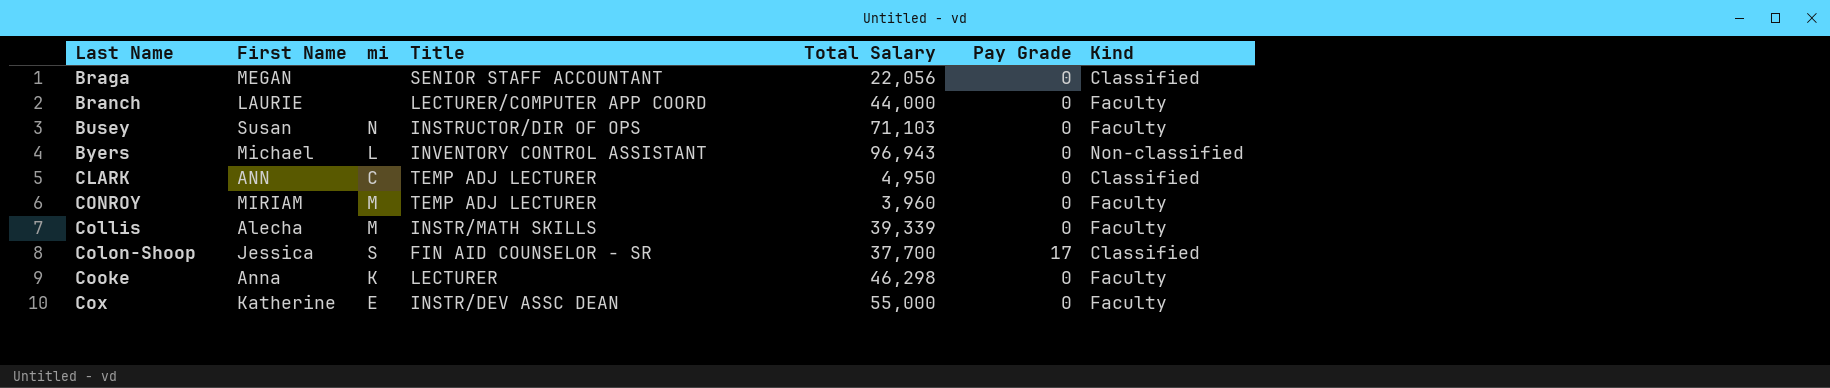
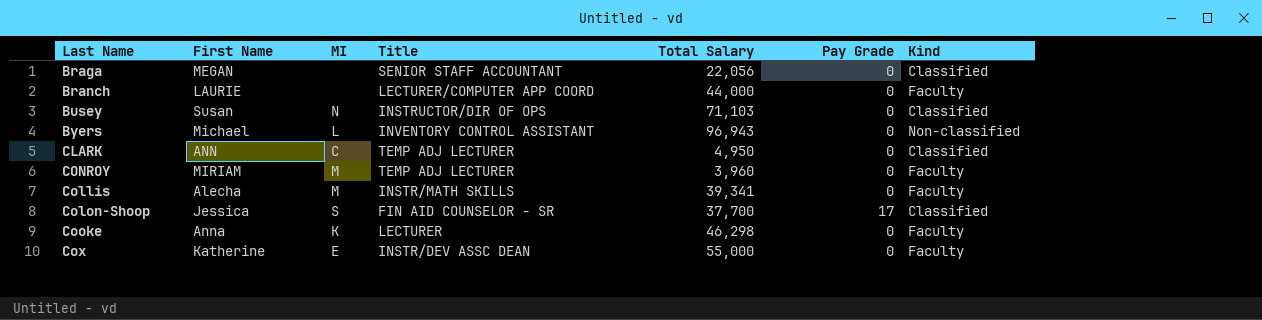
column name: mi -> MI
Busey | Kind: Faculty -> Classified
Collis | Total Salary: 39,339 -> 39,341

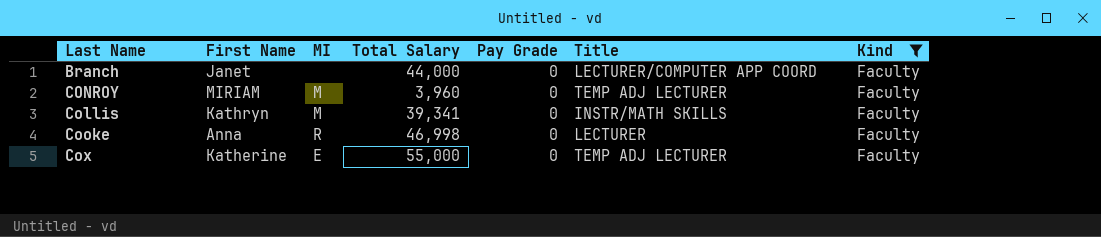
filter: none -> Kind = Faculty
column Title | position: 4 -> 6
Branch | First Name: LAURIE -> Janet
Collis | First Name: Alecha -> Kathryn
Cooke | MI: K -> R
Cooke | Total Salary: 46,298 -> 46,998
Cox | Title: INSTR/DEV ASSC DEAN -> TEMP ADJ LECTURER

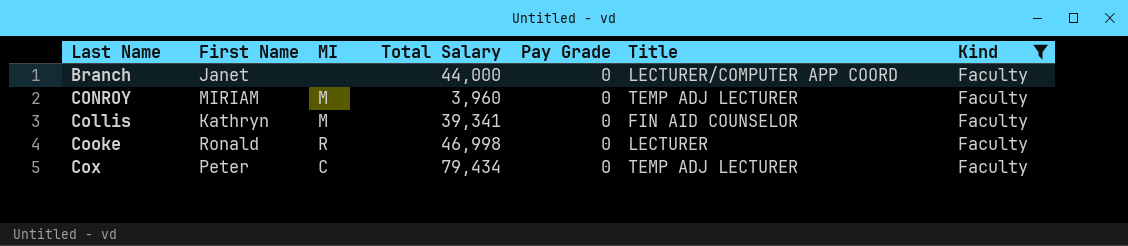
Collis | Title: INSTR/MATH SKILLS -> FIN AID COUNSELOR
Cooke | First Name: Anna -> Ronald
Cox | First Name: Katherine -> Peter
Cox | MI: E -> C
Cox | Total Salary: 55,000 -> 79,434

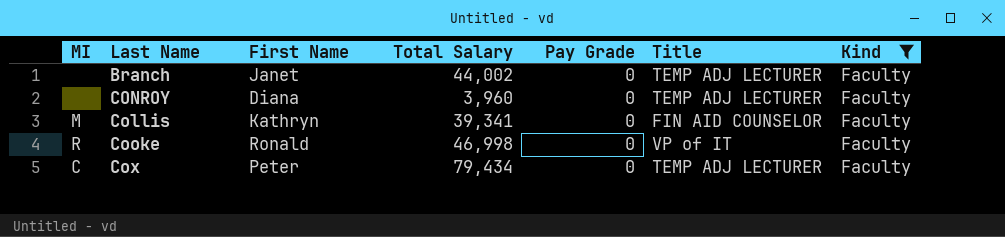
column MI | position: 3 -> 1
Branch | Total Salary: 44,000 -> 44,002
Branch | Title: LECTURER/COMPUTER APP COORD -> TEMP ADJ LECTURER
CONROY | MI: M -> none
CONROY | First Name: MIRIAM -> Diana
Cooke | Title: LECTURER -> VP of IT

